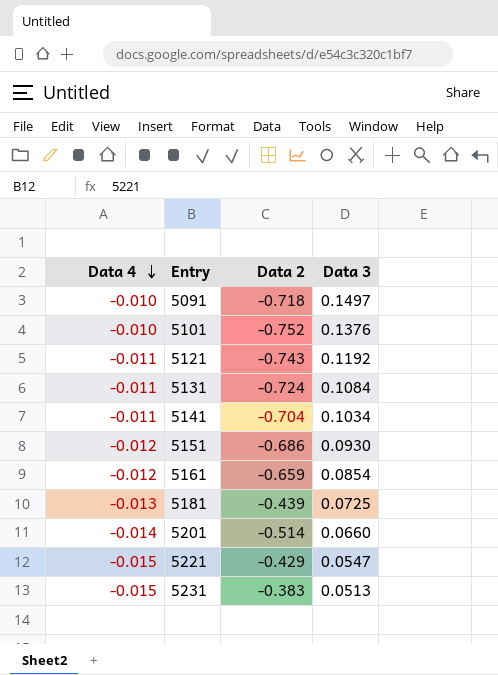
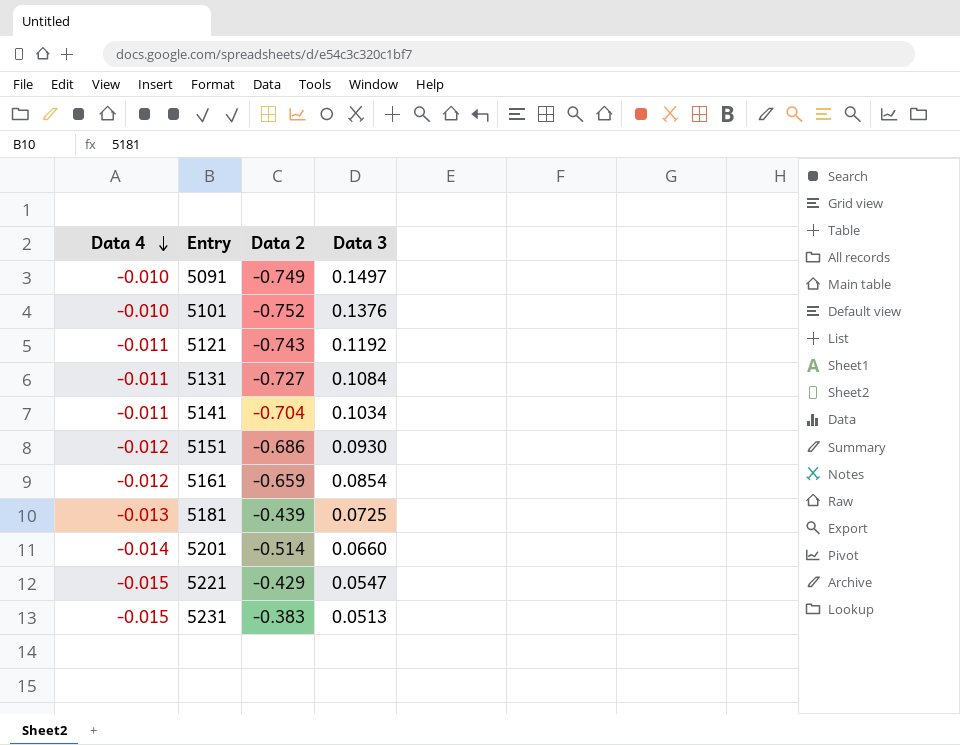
5091 | Data 2: -0.718 -> -0.749
5131 | Data 2: -0.724 -> -0.727

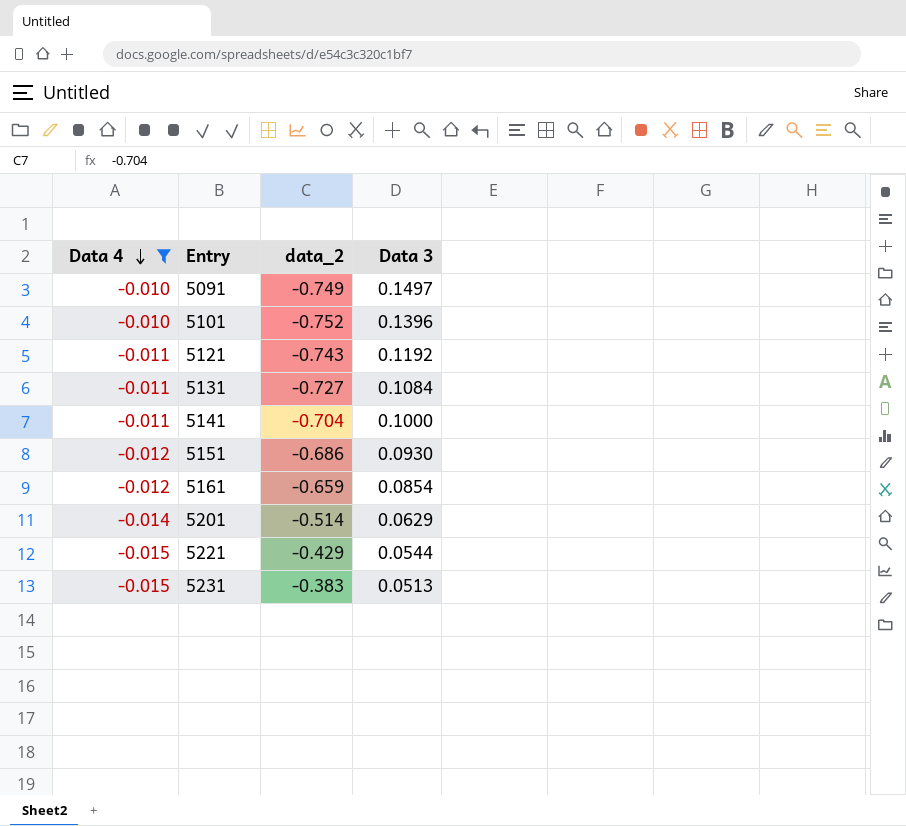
filter: none -> Data 4 != -0.013
column name: Data 2 -> data_2
5101 | Data 3: 0.1376 -> 0.1396
5141 | Data 3: 0.1034 -> 0.1000
5201 | Data 3: 0.0660 -> 0.0629
5221 | Data 3: 0.0547 -> 0.0544

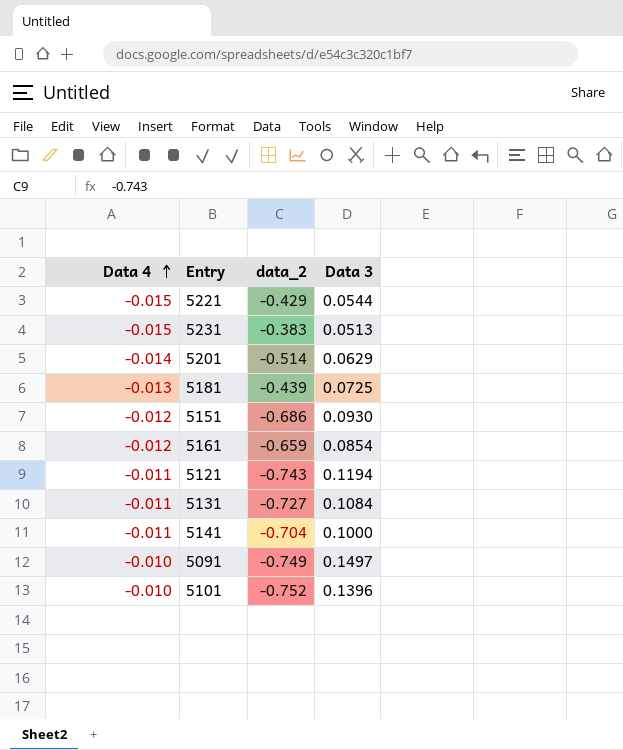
filter: Data 4 != -0.013 -> none
row order: Data 4 descending -> Data 4 ascending
5121 | Data 3: 0.1192 -> 0.1194

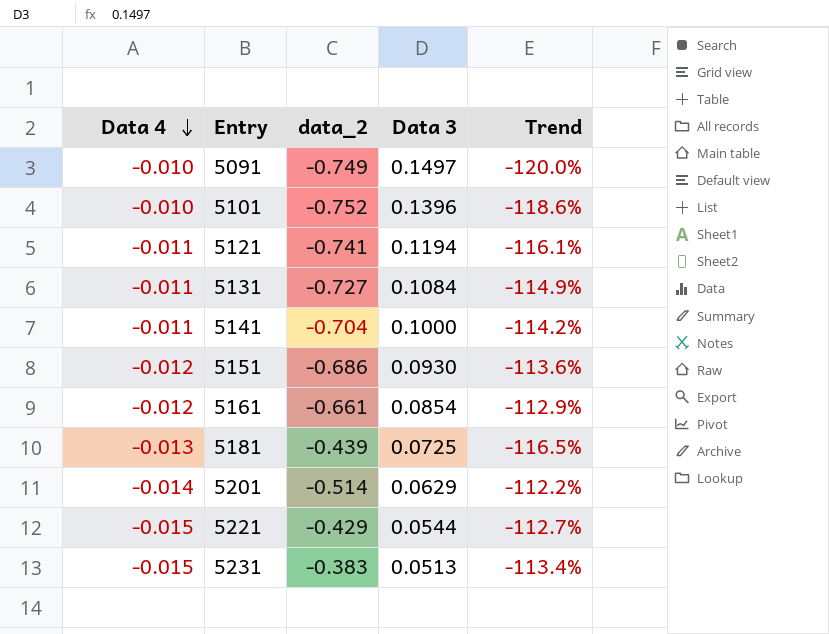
row order: Data 4 ascending -> Data 4 descending
column Trend | formula: none -> ([Data 3] - [data_2]) / [data_2]
5121 | data_2: -0.743 -> -0.741
5161 | data_2: -0.659 -> -0.661

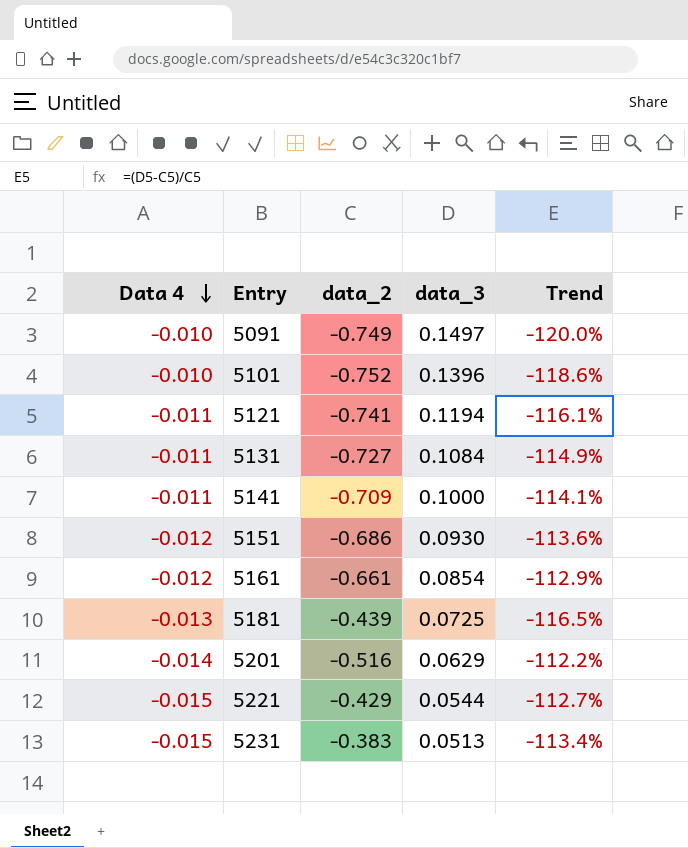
column name: Data 3 -> data_3
5141 | data_2: -0.704 -> -0.709
5141 | Trend: -114.2% -> -114.1%
5201 | data_2: -0.514 -> -0.516

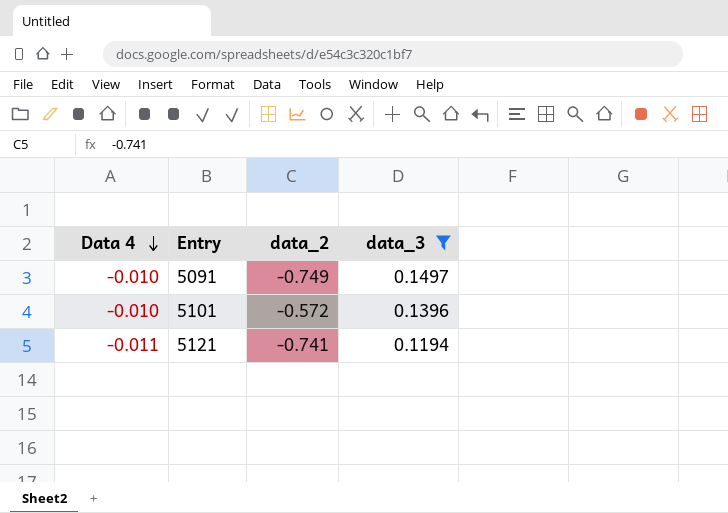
filter: none -> data_3 >= 0.1194
column Trend | formula: ([data_3] - [data_2]) / [data_2] -> none
5101 | data_2: -0.752 -> -0.572

